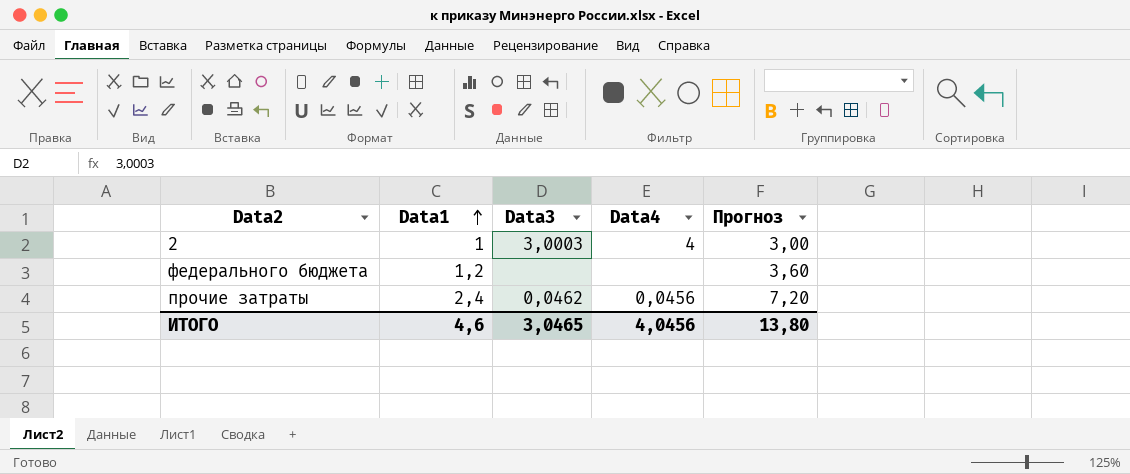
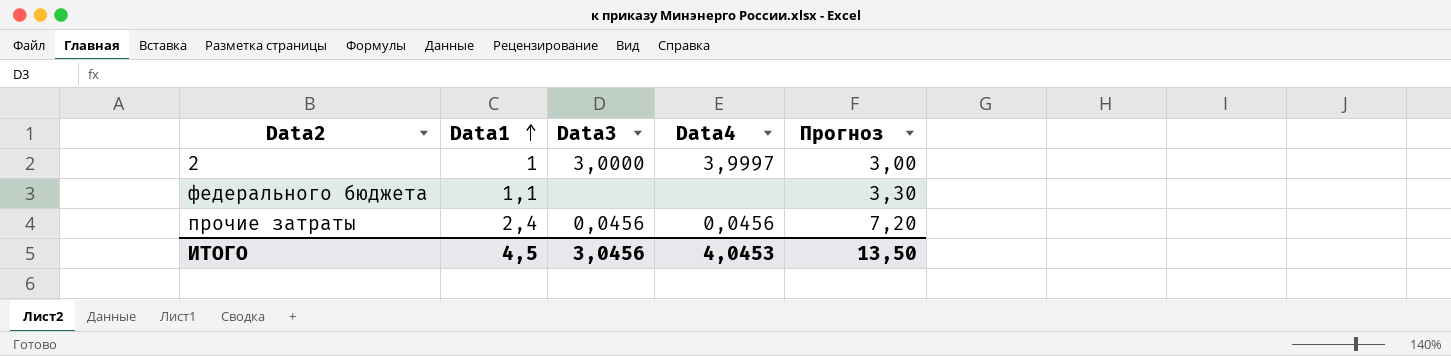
2 | Data3: 3,0003 -> 3,0000
2 | Data4: 4 -> 3,9997
федерального бюджета | Data1: 1,2 -> 1,1
федерального бюджета | Прогноз: 3,60 -> 3,30
прочие затраты | Data3: 0,0462 -> 0,0456
ИТОГО | Data1: 4,6 -> 4,5
ИТОГО | Data3: 3,0465 -> 3,0456
ИТОГО | Data4: 4,0456 -> 4,0453
ИТОГО | Прогноз: 13,80 -> 13,50

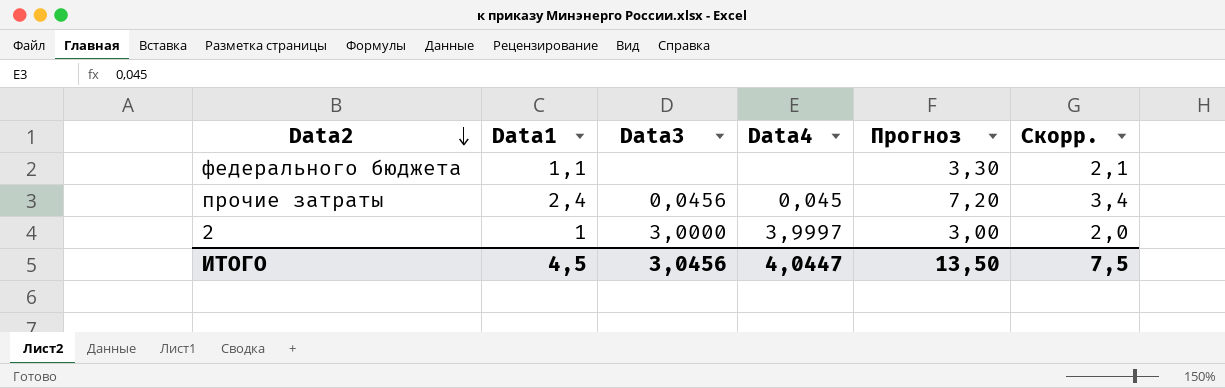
row order: Data1 ascending -> Data2 descending
column Скорр. | formula: none -> [Data1] + 1
прочие затраты | Data4: 0,0456 -> 0,045
ИТОГО | Data4: 4,0453 -> 4,0447

